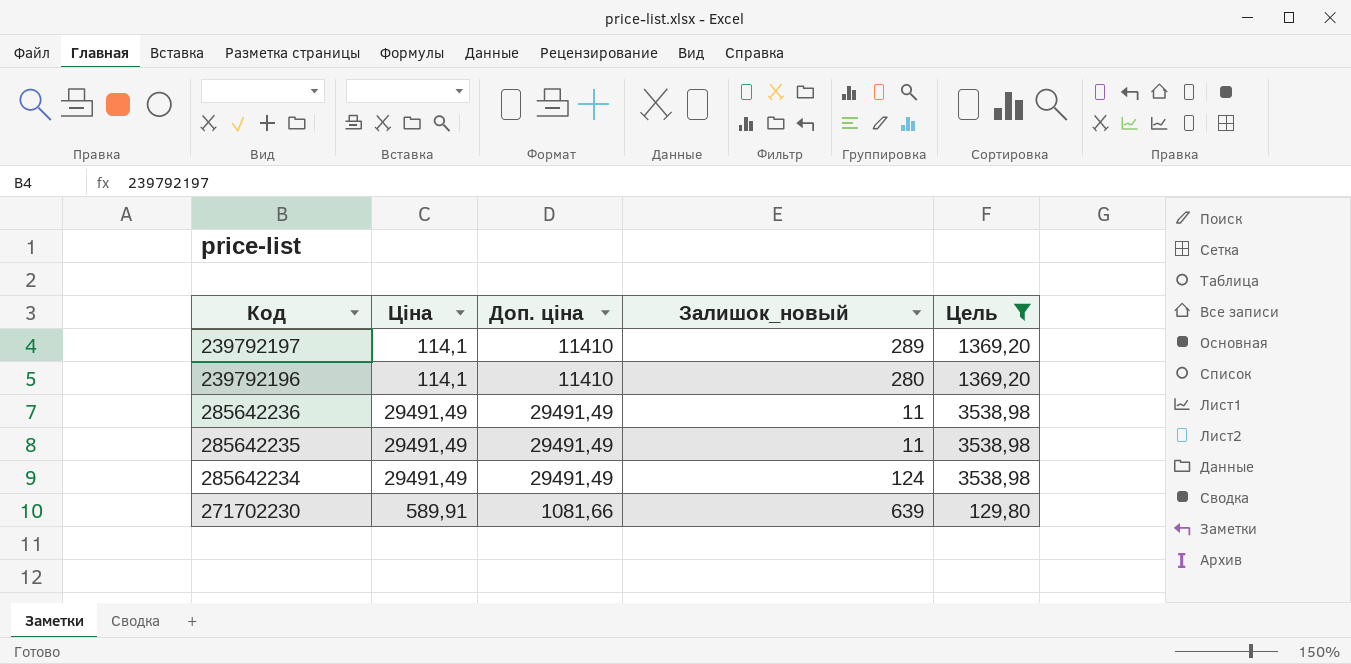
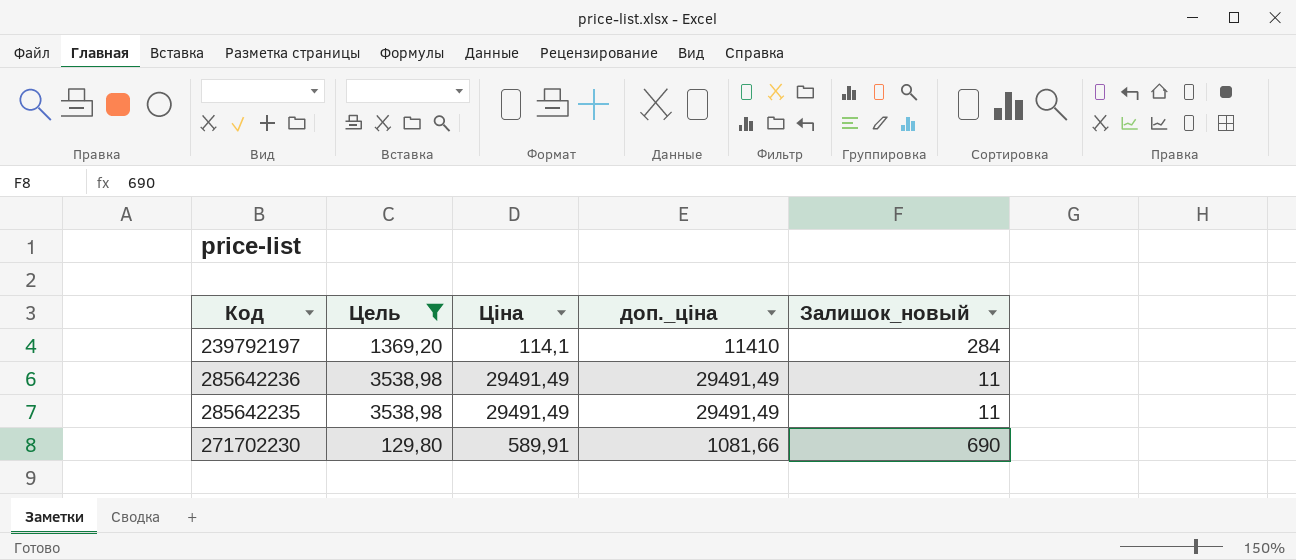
column Цель | position: 5 -> 2
column name: Доп. ціна -> доп._ціна
row 239792196: 114,1 | 11410 | 280 | 1369,20 -> none
row 285642234: 29491,49 | 29491,49 | 124 | 3538,98 -> none
239792197 | Залишок_новый: 289 -> 284
271702230 | Залишок_новый: 639 -> 690

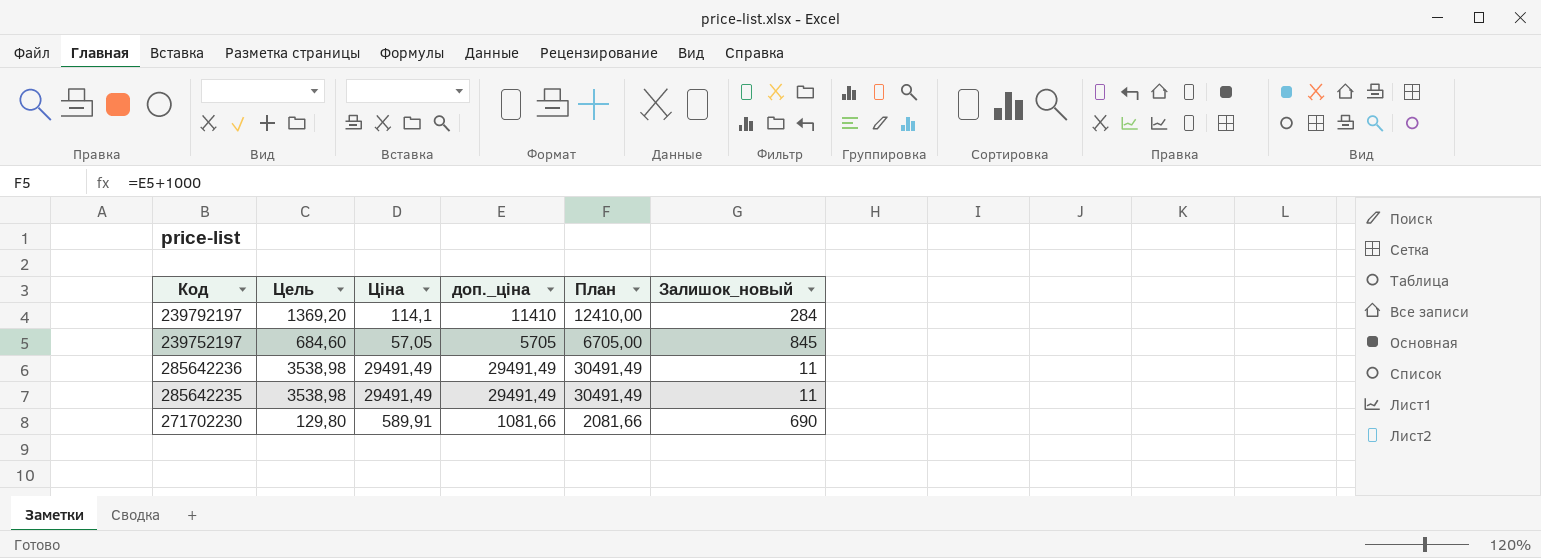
filter: Цель != 684,60 -> none
column План | formula: none -> [доп._ціна] + 1000

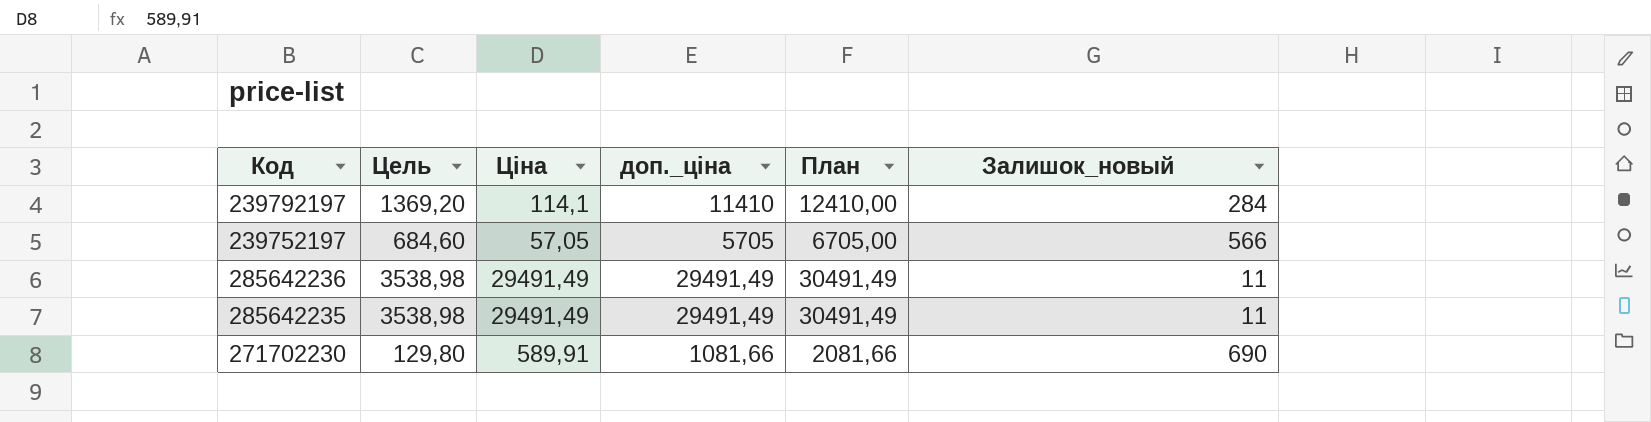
239752197 | Залишок_новый: 845 -> 566

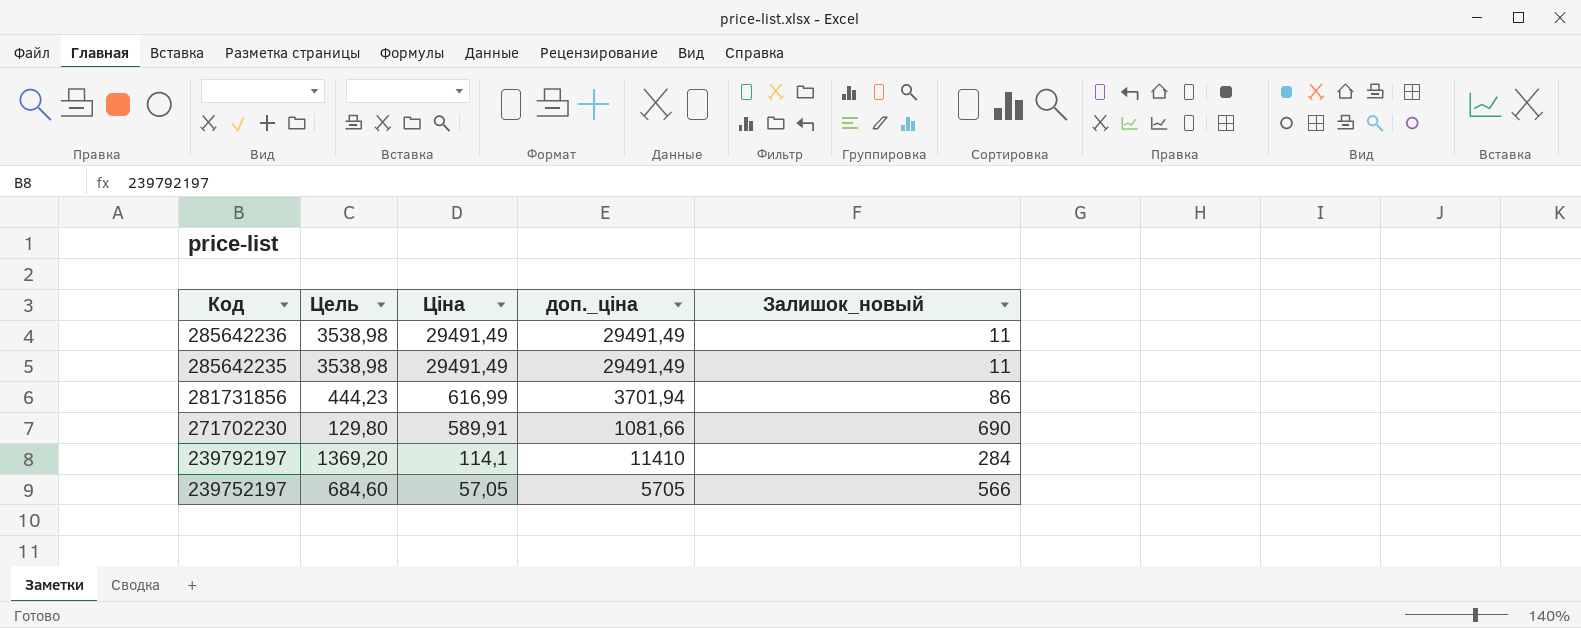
row order: none -> Код descending
column План | formula: [доп._ціна] + 1000 -> none
row 281731856: none -> 444,23 | 616,99 | 3701,94 | 86

